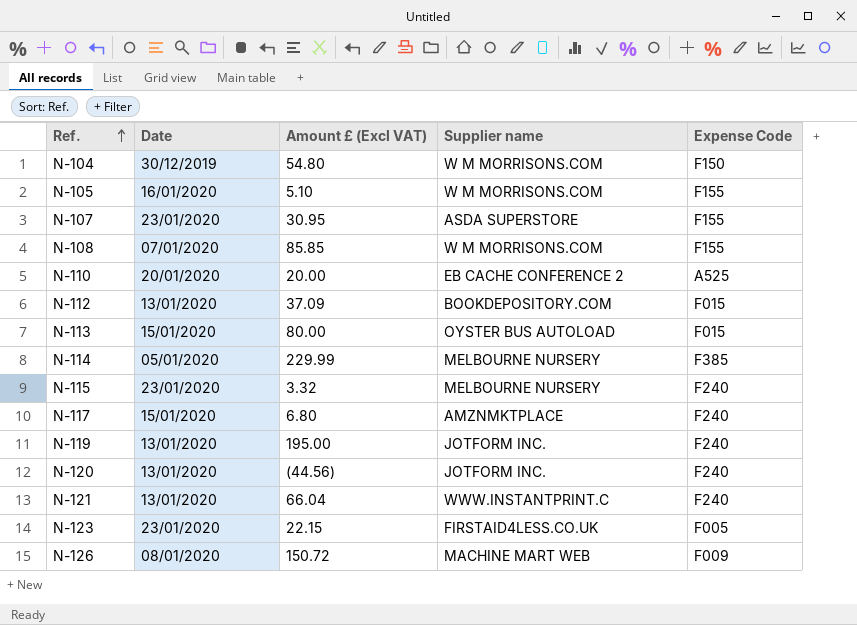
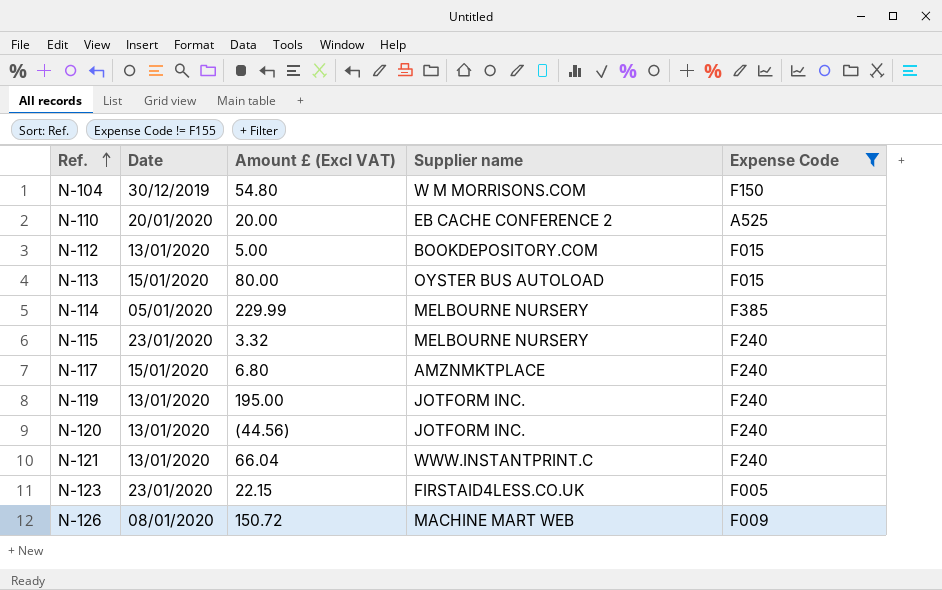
filter: none -> Expense Code != F155
N-112 | Amount £ (Excl VAT): 37.09 -> 5.00

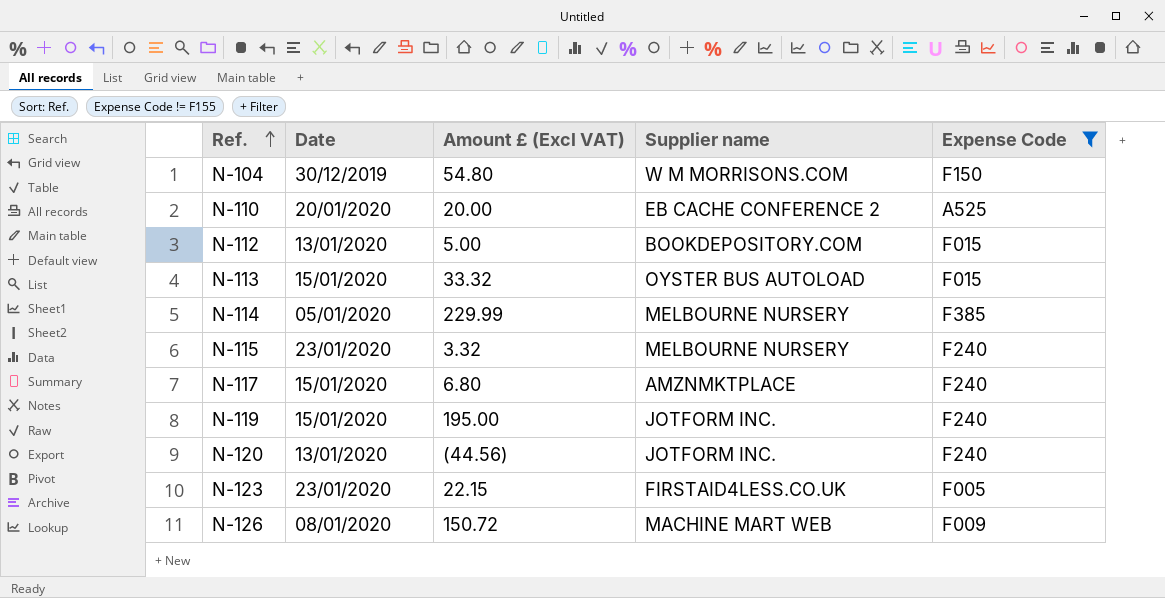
row N-121: 13/01/2020 | 66.04 | WWW.INSTANTPRINT.C | F240 -> none
N-113 | Amount £ (Excl VAT): 80.00 -> 33.32
N-119 | Date: 13/01/2020 -> 15/01/2020

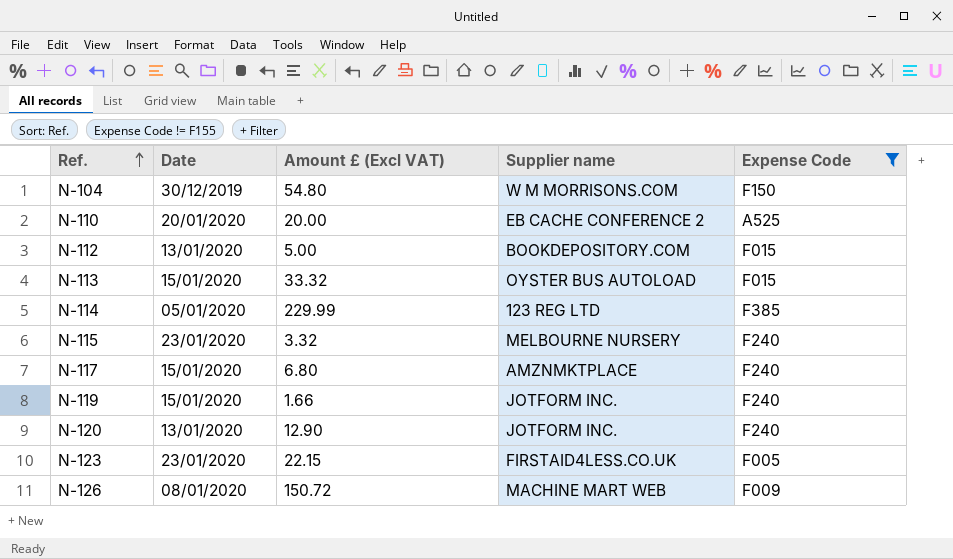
N-114 | Supplier name: MELBOURNE NURSERY -> 123 REG LTD
N-119 | Amount £ (Excl VAT): 195.00 -> 1.66
N-120 | Amount £ (Excl VAT): (44.56) -> 12.90

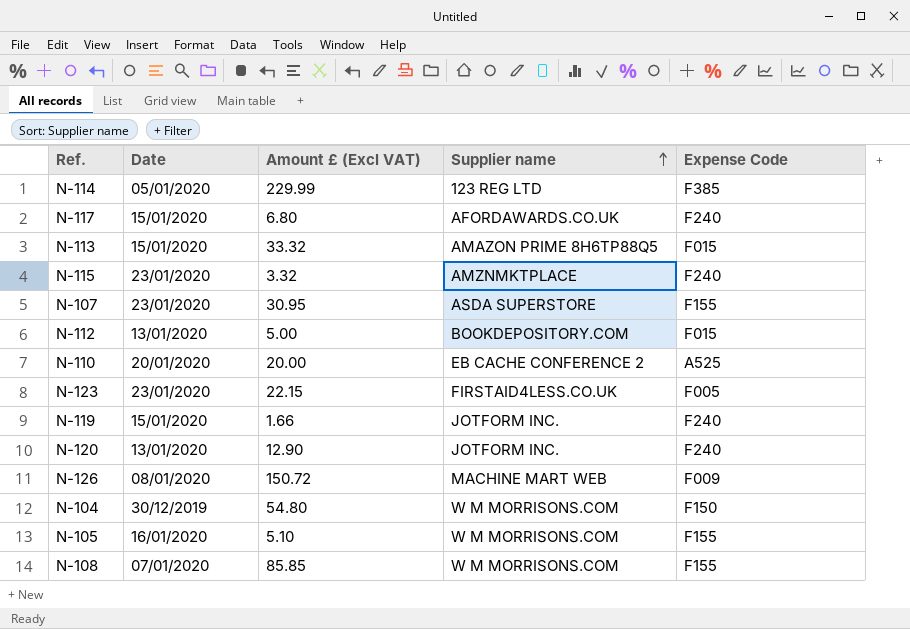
filter: Expense Code != F155 -> none
row order: Ref. ascending -> Supplier name ascending
N-117 | Supplier name: AMZNMKTPLACE -> AFORDAWARDS.CO.UK
N-113 | Supplier name: OYSTER BUS AUTOLOAD -> AMAZON PRIME 8H6TP88Q5
N-115 | Supplier name: MELBOURNE NURSERY -> AMZNMKTPLACE

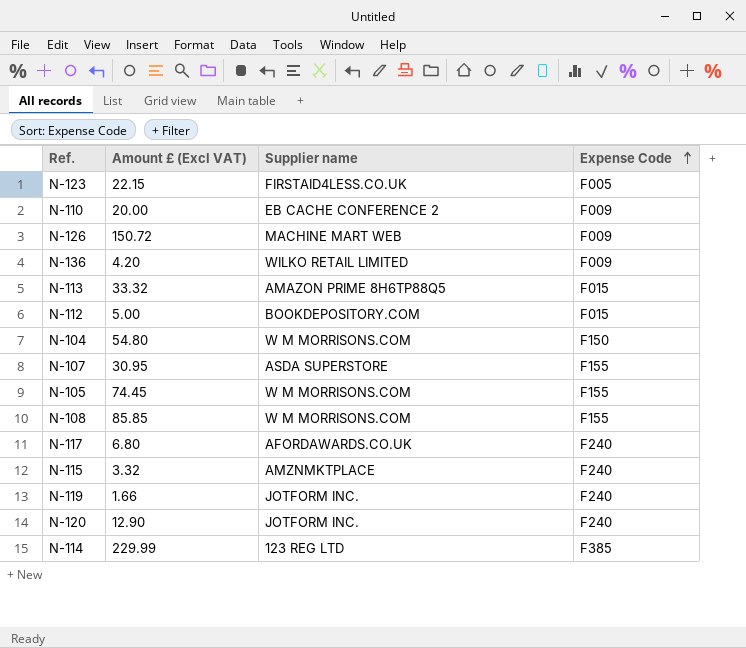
row order: Supplier name ascending -> Expense Code ascending
column Date | position: 2 -> none
N-110 | Expense Code: A525 -> F009
row N-136: none -> 4.20 | WILKO RETAIL LIMITED | F009
N-105 | Amount £ (Excl VAT): 5.10 -> 74.45

